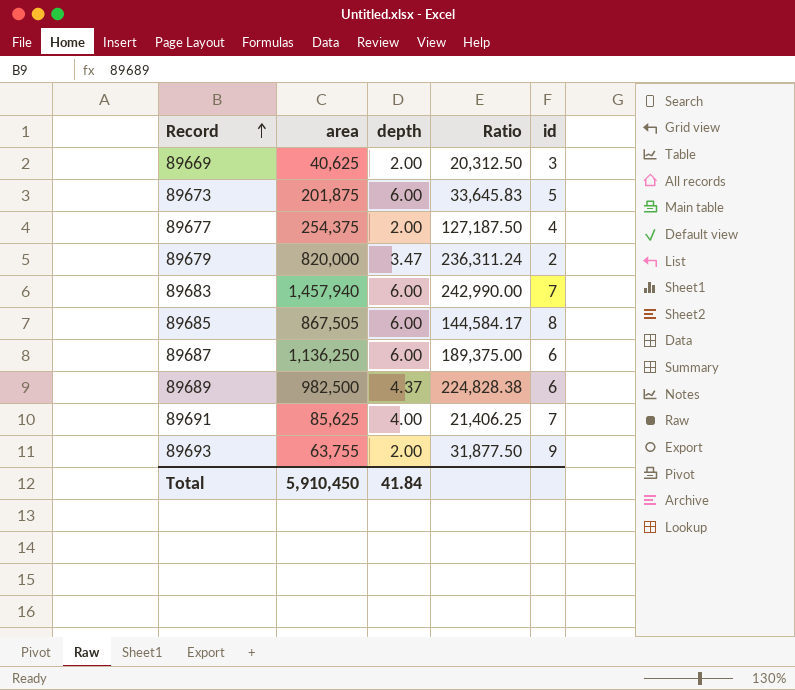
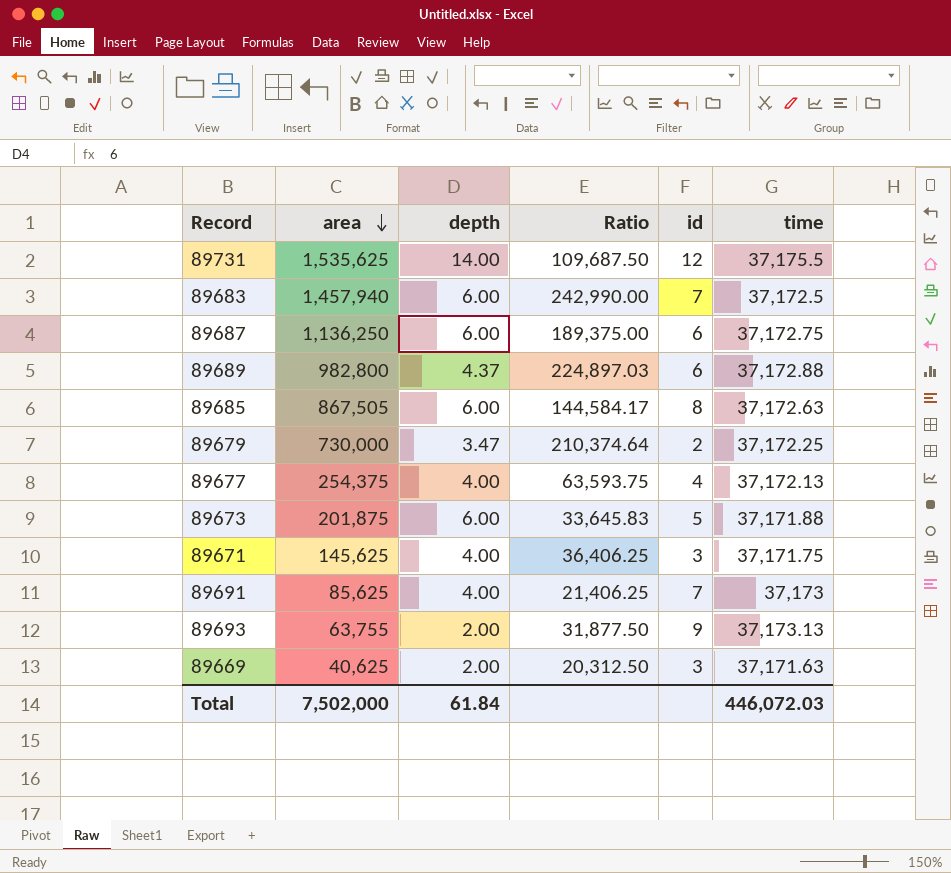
row order: Record ascending -> area descending
column time | position: none -> 6
row 89731: none -> 1,535,625 | 14.00 | 109,687.50 | 12 | 37,175.5
89689 | area: 982,500 -> 982,800
89689 | Ratio: 224,828.38 -> 224,897.03
89679 | area: 820,000 -> 730,000
89679 | Ratio: 236,311.24 -> 210,374.64
89677 | depth: 2.00 -> 4.00
89677 | Ratio: 127,187.50 -> 63,593.75
row 89671: none -> 145,625 | 4.00 | 36,406.25 | 3 | 37,171.75
Total | area: 5,910,450 -> 7,502,000
Total | depth: 41.84 -> 61.84

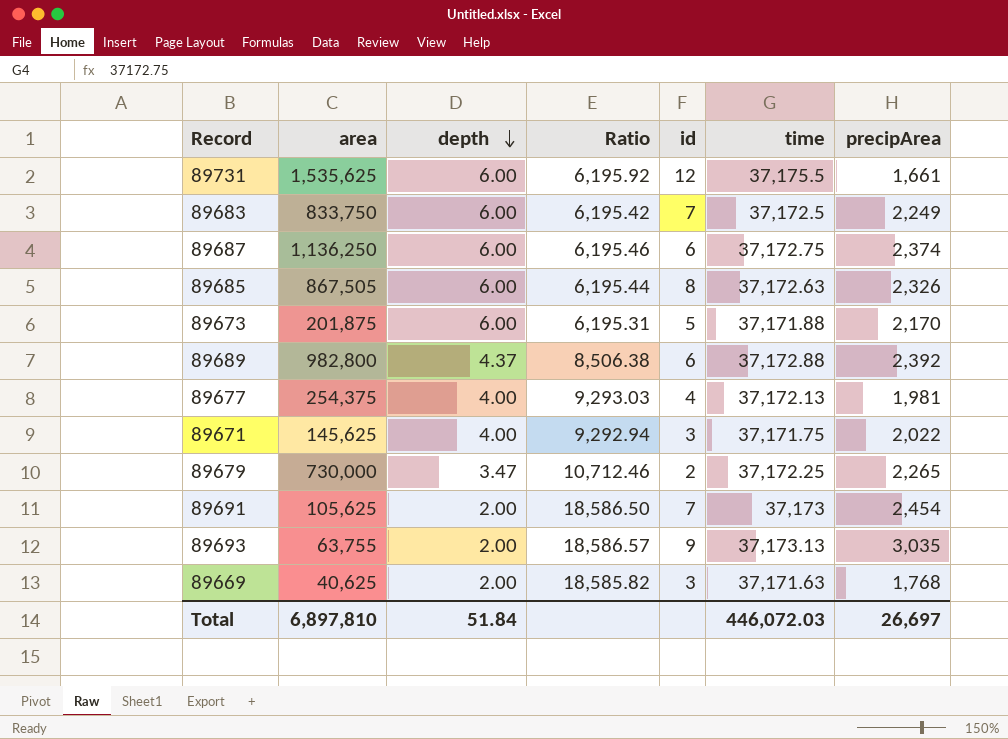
row order: area descending -> depth descending
column Ratio | formula: [area] / [depth] -> [time] / [depth]
column precipArea | position: none -> 7
89731 | depth: 14.00 -> 6.00
89683 | area: 1,457,940 -> 833,750
89691 | area: 85,625 -> 105,625
89691 | depth: 4.00 -> 2.00
Total | area: 7,502,000 -> 6,897,810
Total | depth: 61.84 -> 51.84

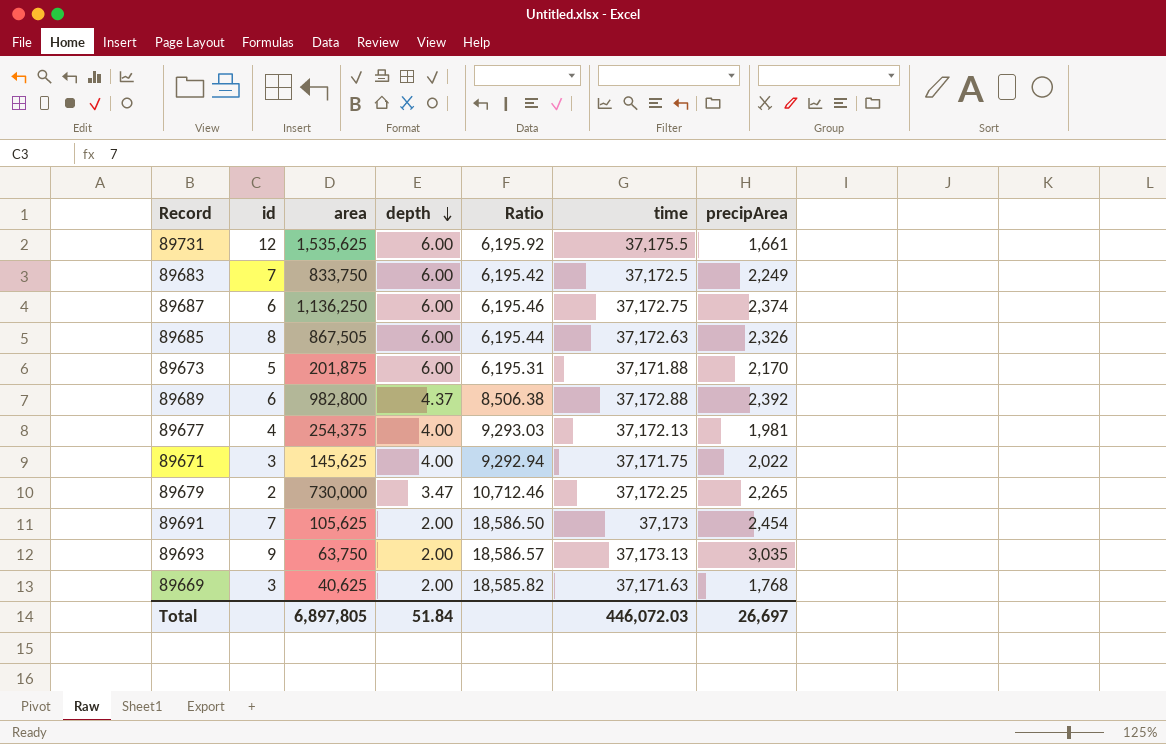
column id | position: 5 -> 2
89693 | area: 63,755 -> 63,750
Total | area: 6,897,810 -> 6,897,805

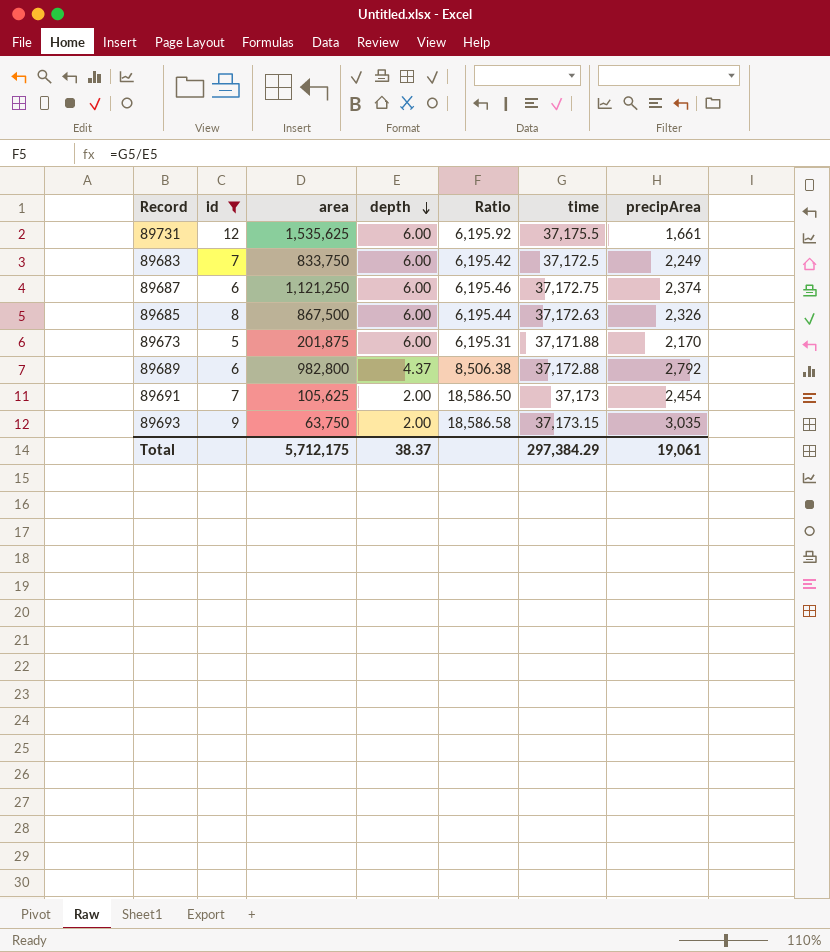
filter: none -> id >= 5
89687 | area: 1,136,250 -> 1,121,250
89685 | area: 867,505 -> 867,500
89689 | precipArea: 2,392 -> 2,792
89693 | Ratio: 18,586.57 -> 18,586.58
89693 | time: 37,173.13 -> 37,173.15
Total | area: 6,897,805 -> 5,712,175
Total | depth: 51.84 -> 38.37
Total | time: 446,072.03 -> 297,384.29
Total | precipArea: 26,697 -> 19,061

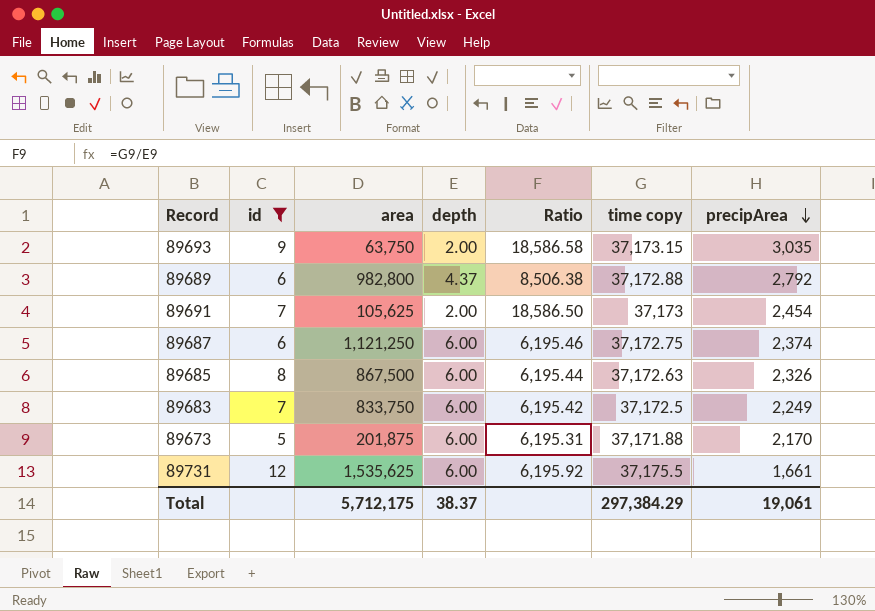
row order: depth descending -> precipArea descending
column name: time -> time copy

